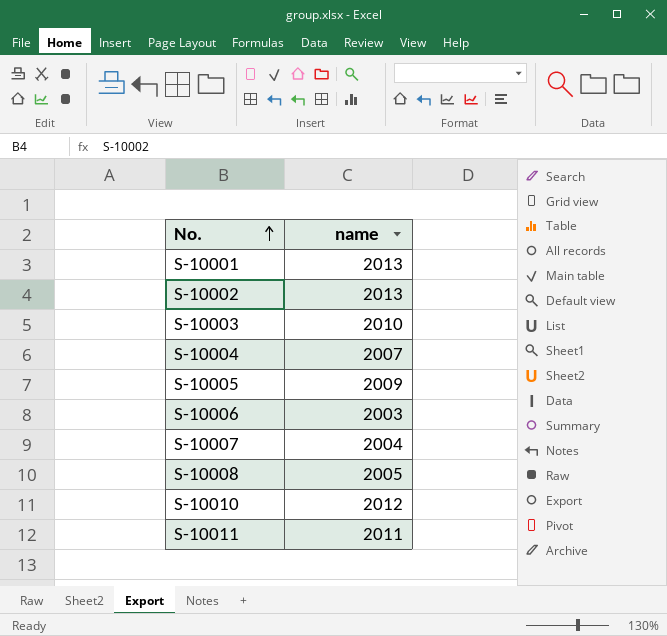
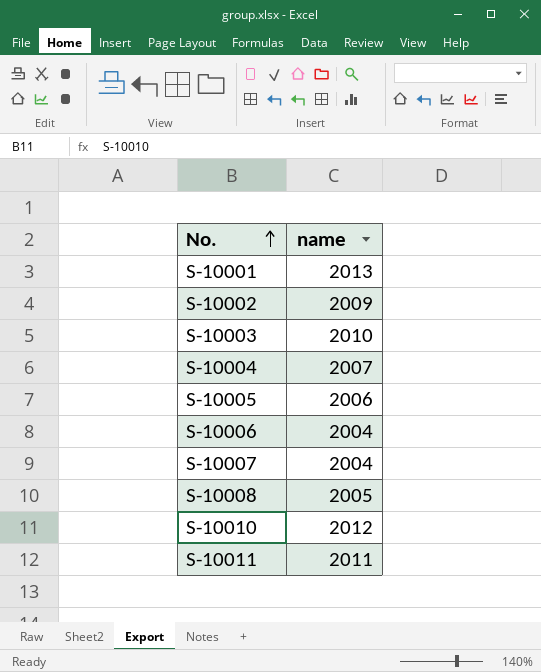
S-10002 | name: 2013 -> 2009
S-10005 | name: 2009 -> 2006
S-10006 | name: 2003 -> 2004

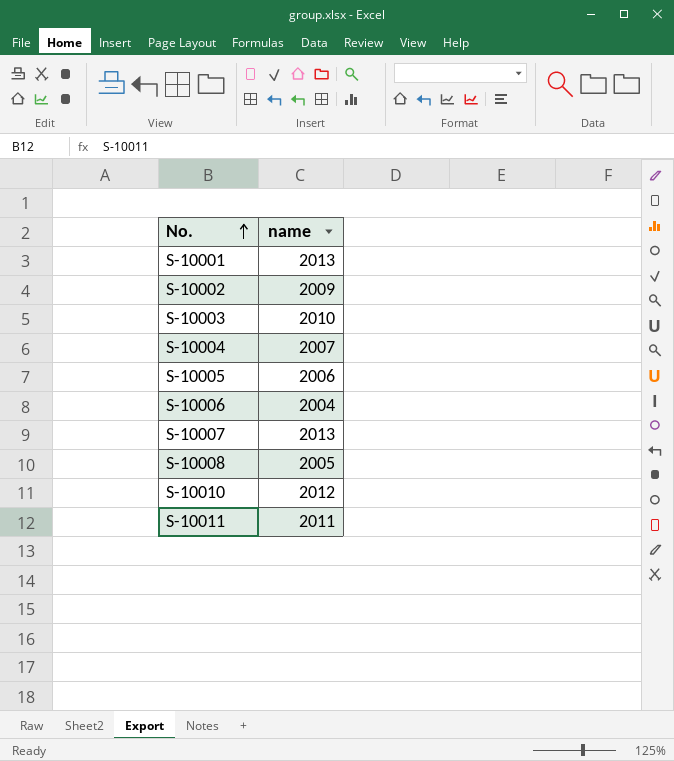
S-10007 | name: 2004 -> 2013

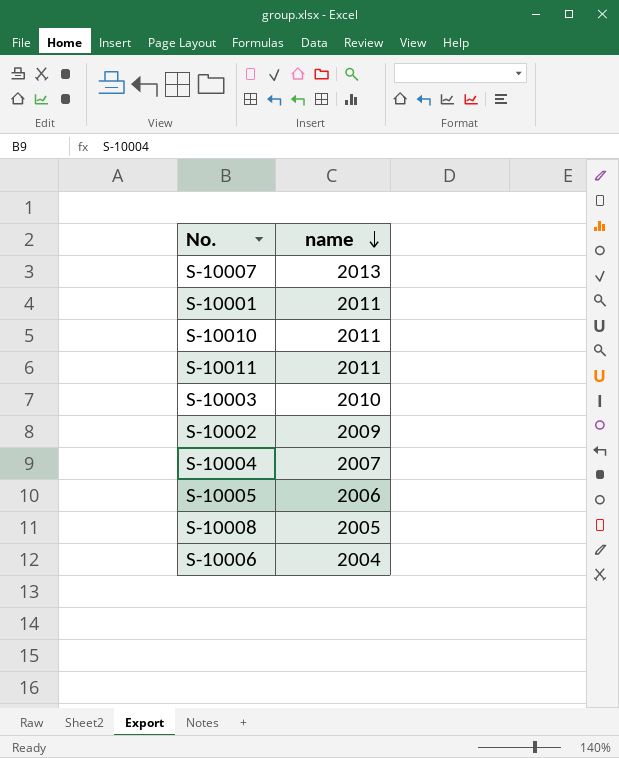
row order: No. ascending -> name descending
S-10001 | name: 2013 -> 2011
S-10010 | name: 2012 -> 2011

